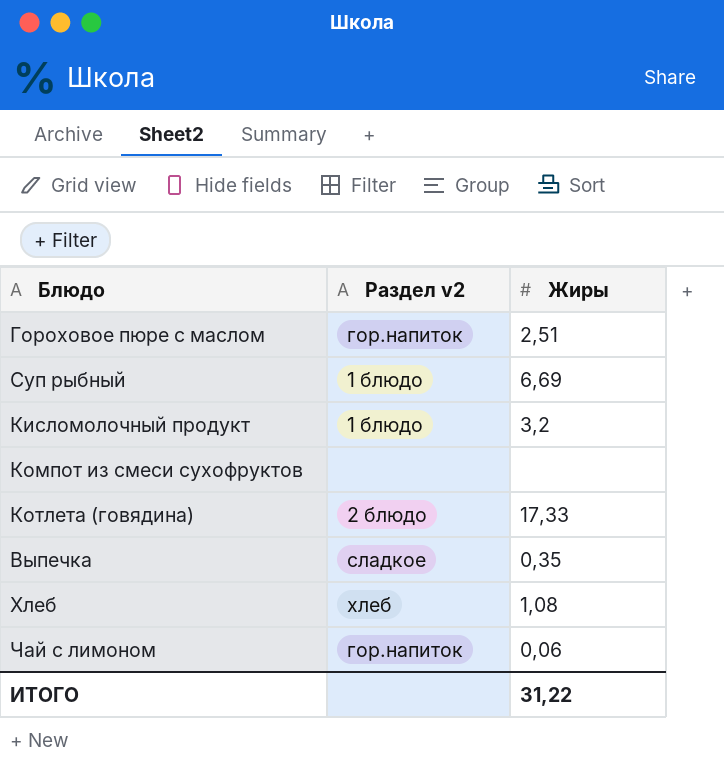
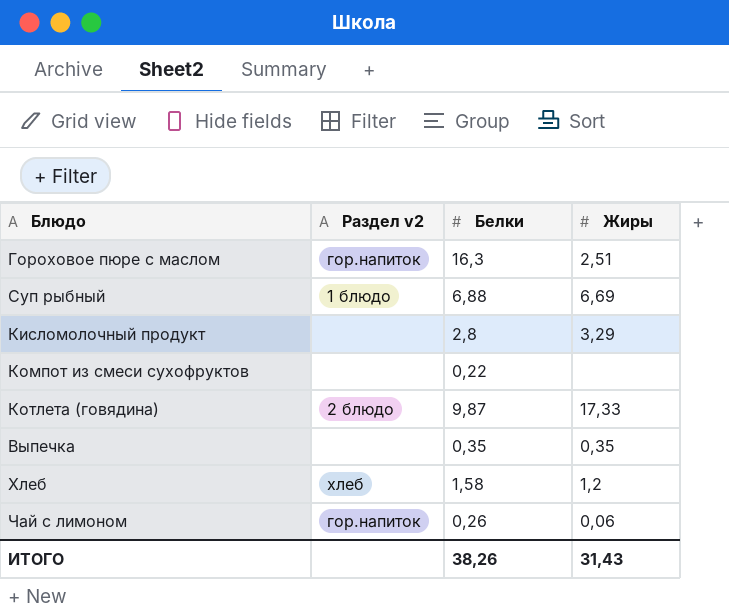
column Белки | position: none -> 3
Кисломолочный продукт | Раздел v2: 1 блюдо -> none
Кисломолочный продукт | Жиры: 3,2 -> 3,29
Выпечка | Раздел v2: сладкое -> none
Хлеб | Жиры: 1,08 -> 1,2
ИТОГО | Жиры: 31,22 -> 31,43

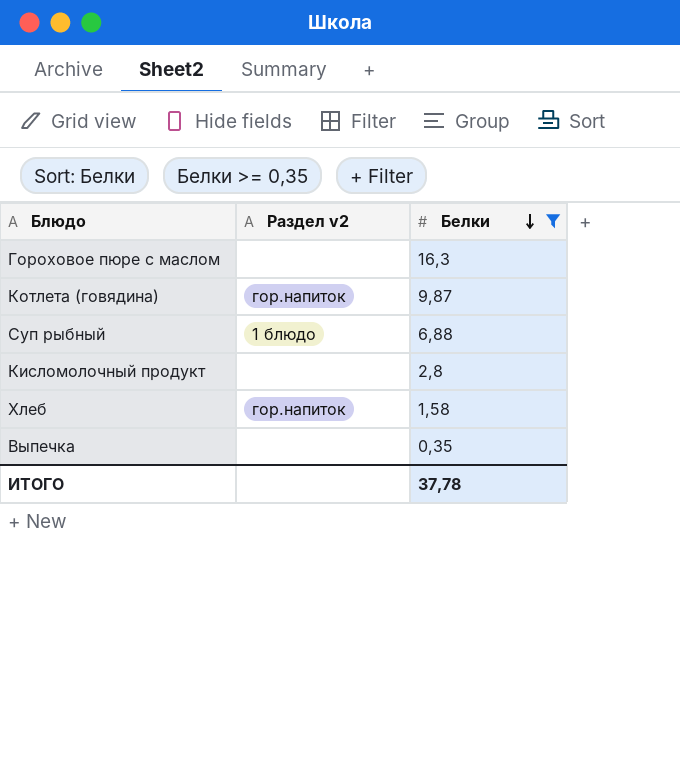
filter: none -> Белки >= 0,35
row order: none -> Белки descending
column Жиры | position: 4 -> none
Гороховое пюре с маслом | Раздел v2: гор.напиток -> none
Котлета (говядина) | Раздел v2: 2 блюдо -> гор.напиток
Хлеб | Раздел v2: хлеб -> гор.напиток
ИТОГО | Белки: 38,26 -> 37,78

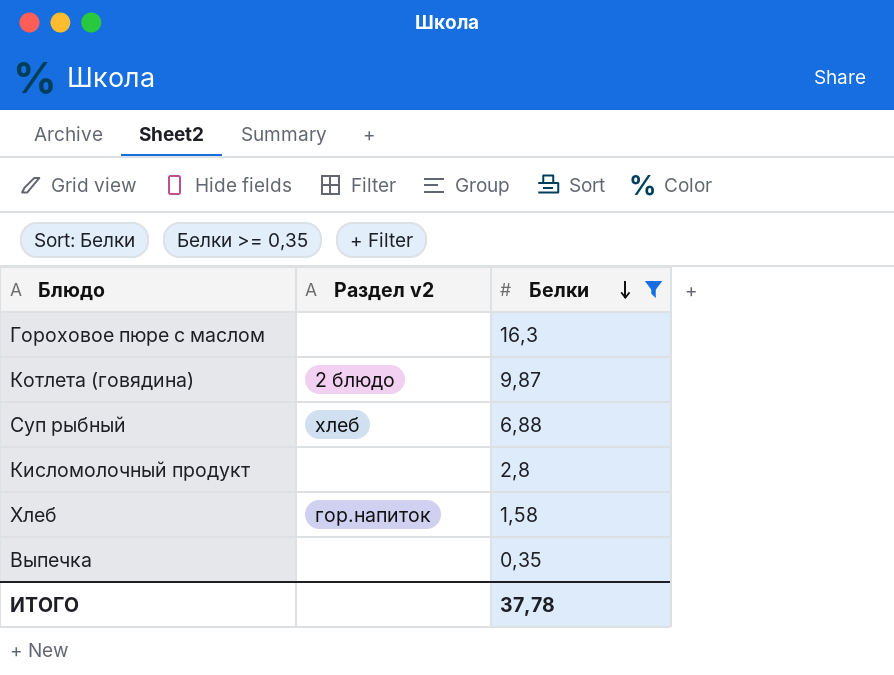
Котлета (говядина) | Раздел v2: гор.напиток -> 2 блюдо
Суп рыбный | Раздел v2: 1 блюдо -> хлеб

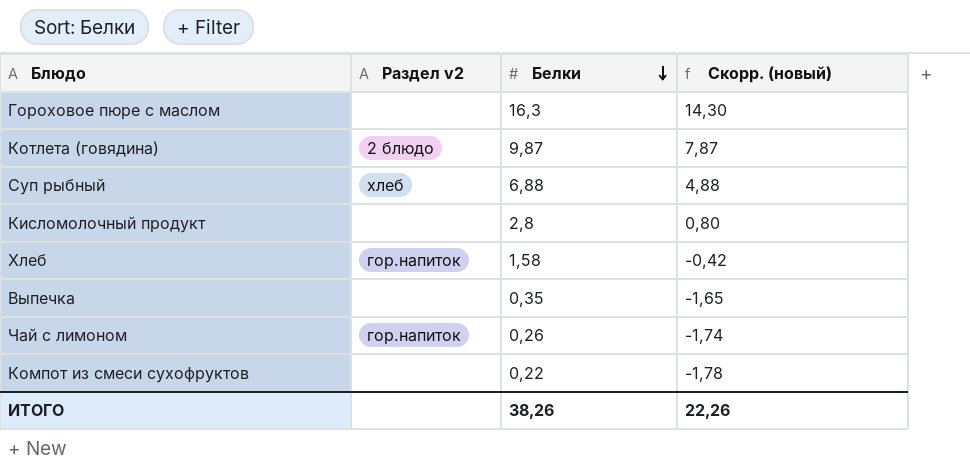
filter: Белки >= 0,35 -> none
column Скорр. (новый) | formula: none -> [Белки] - 2
ИТОГО | Белки: 37,78 -> 38,26

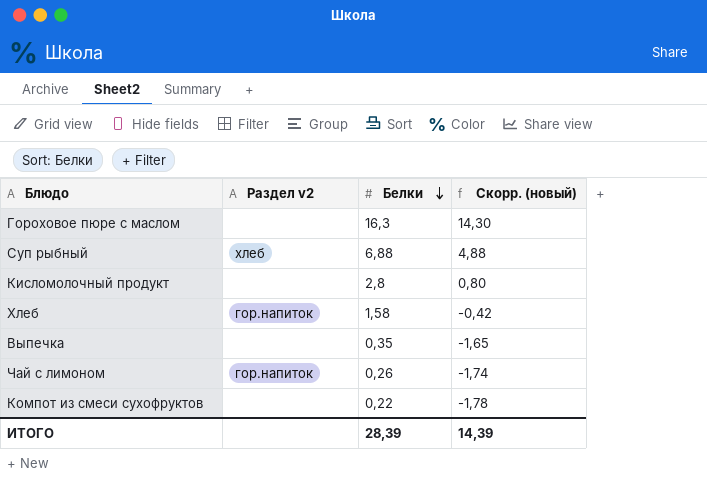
row Котлета (говядина): 2 блюдо | 9,87 | 7,87 -> none
ИТОГО | Белки: 38,26 -> 28,39
ИТОГО | Скорр. (новый): 22,26 -> 14,39

